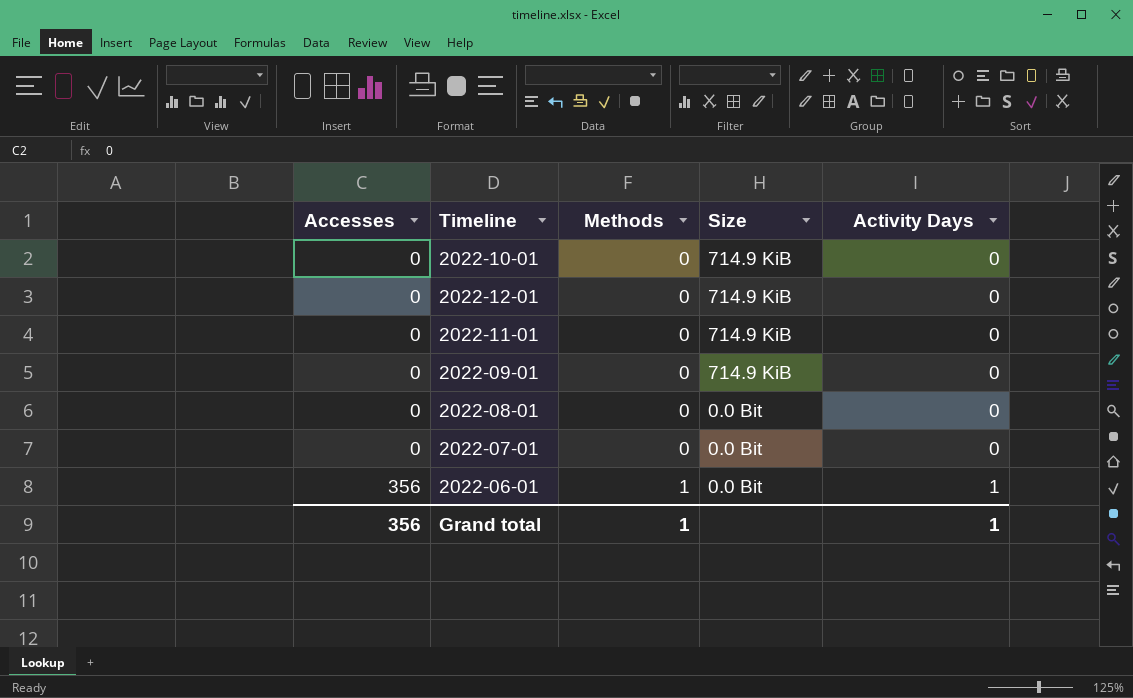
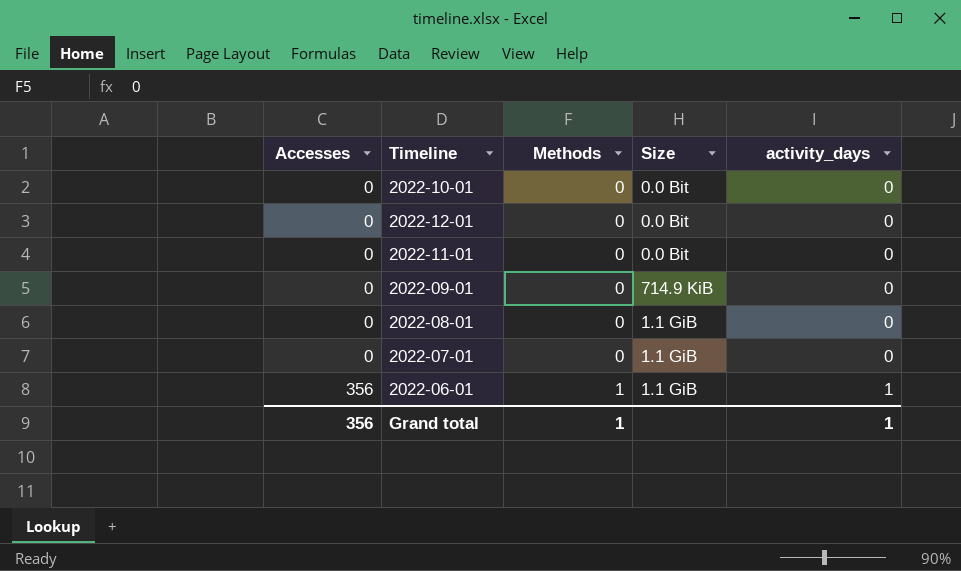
column name: Activity Days -> activity_days
2022-10-01 | Size: 714.9 KiB -> 0.0 Bit
2022-12-01 | Size: 714.9 KiB -> 0.0 Bit
2022-11-01 | Size: 714.9 KiB -> 0.0 Bit
2022-08-01 | Size: 0.0 Bit -> 1.1 GiB
2022-07-01 | Size: 0.0 Bit -> 1.1 GiB
2022-06-01 | Size: 0.0 Bit -> 1.1 GiB

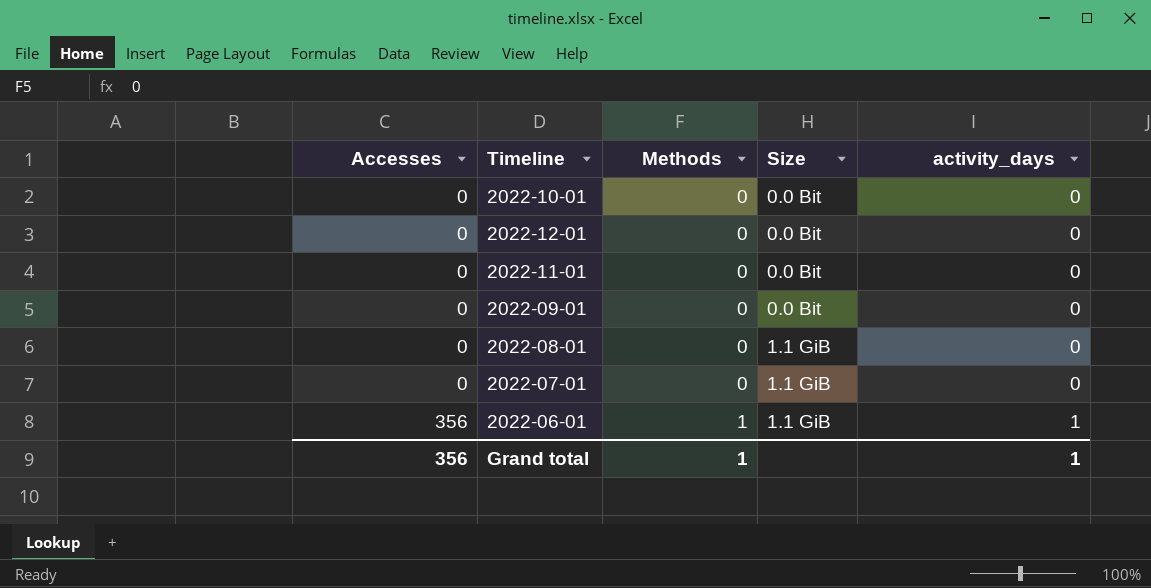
2022-09-01 | Size: 714.9 KiB -> 0.0 Bit

